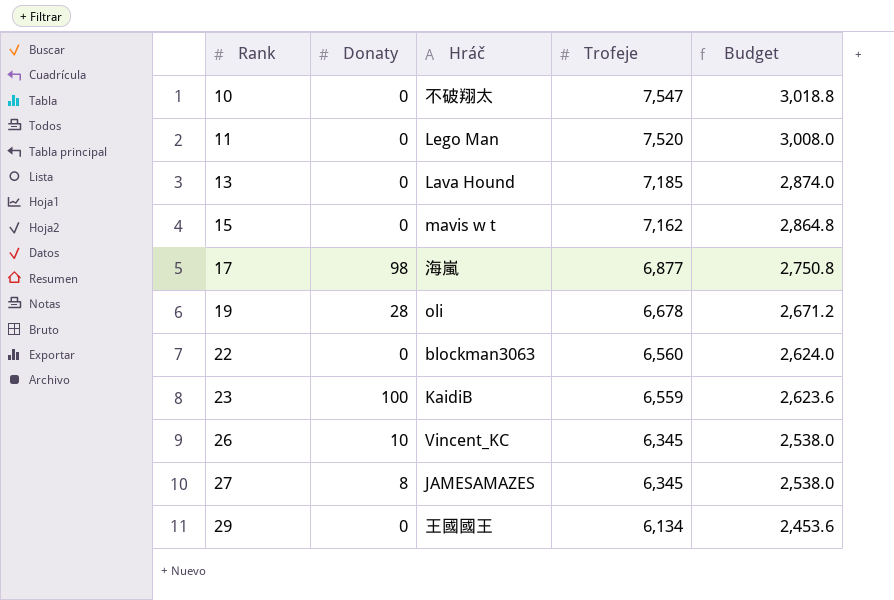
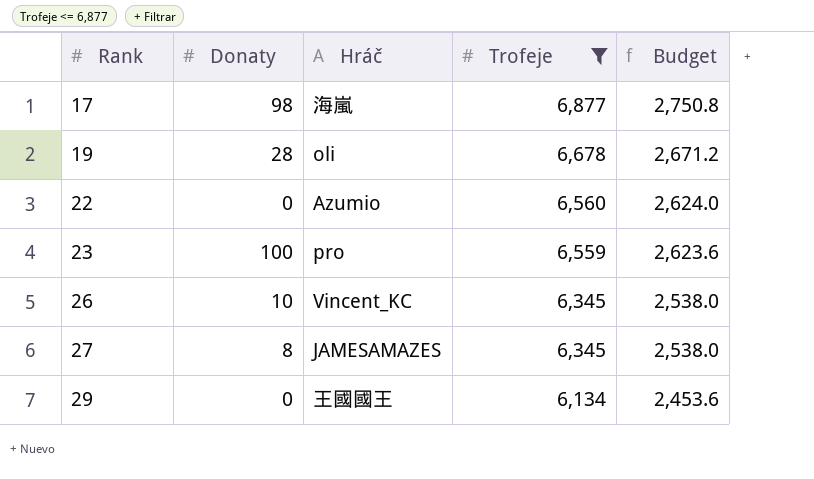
filter: none -> Trofeje <= 6,877
22 | Hráč: blockman3063 -> Azumio
23 | Hráč: KaidiB -> pro

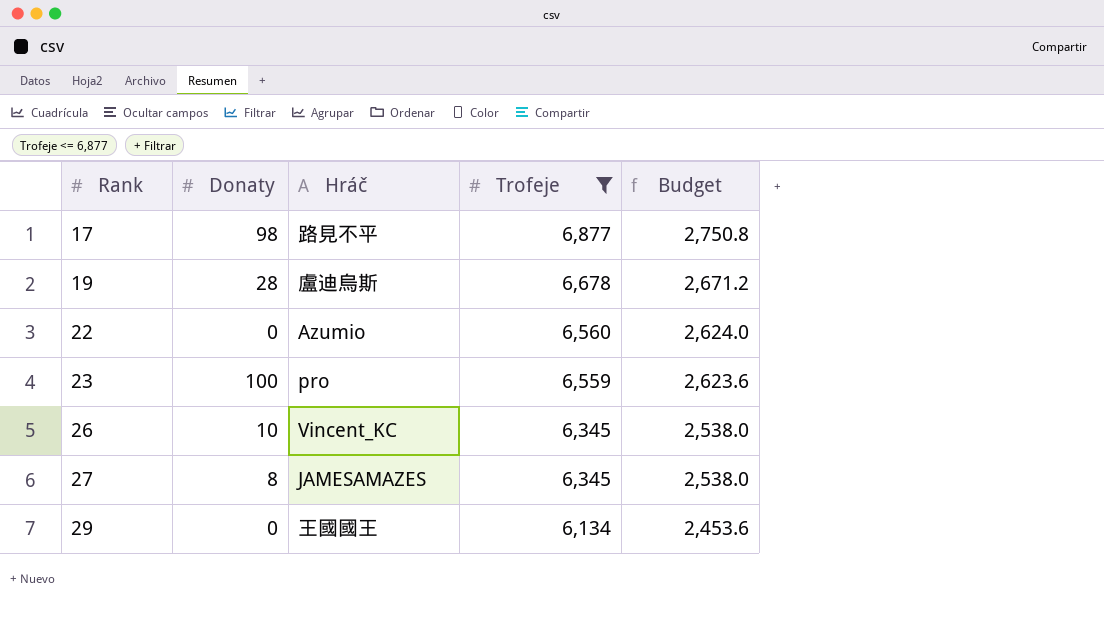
17 | Hráč: 海嵐 -> 路見不平
19 | Hráč: oli -> 盧迪烏斯

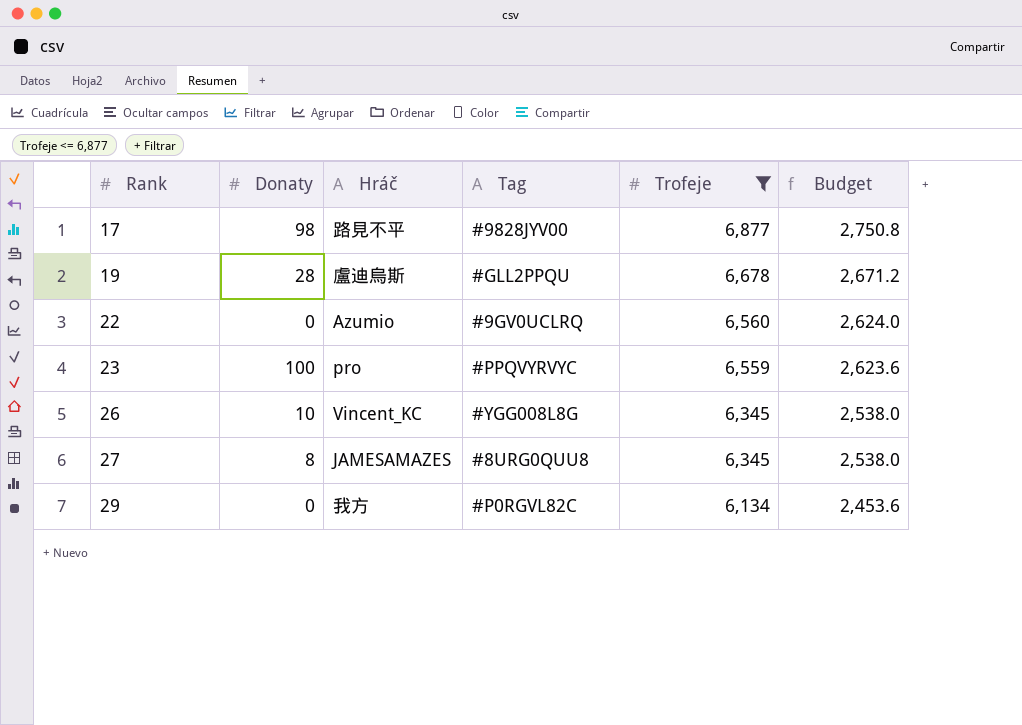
column Tag | position: none -> 4
29 | Hráč: 王國國王 -> 我方

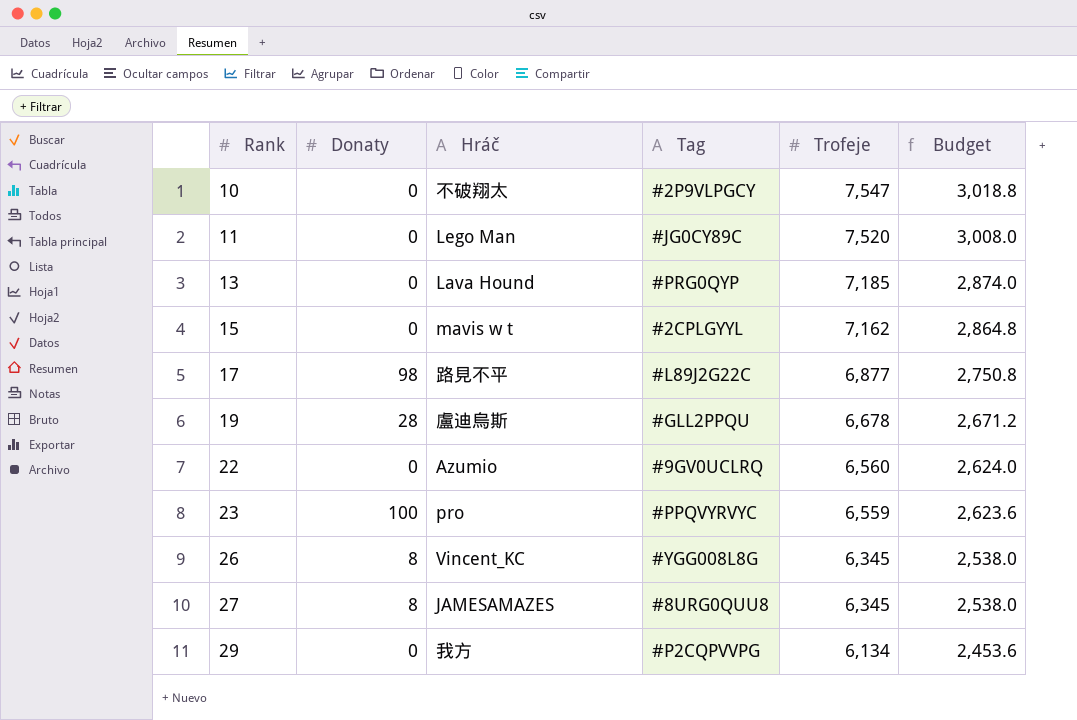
filter: Trofeje <= 6,877 -> none
17 | Tag: #9828JYV00 -> #L89J2G22C
26 | Donaty: 10 -> 8
29 | Tag: #P0RGVL82C -> #P2CQPVVPG

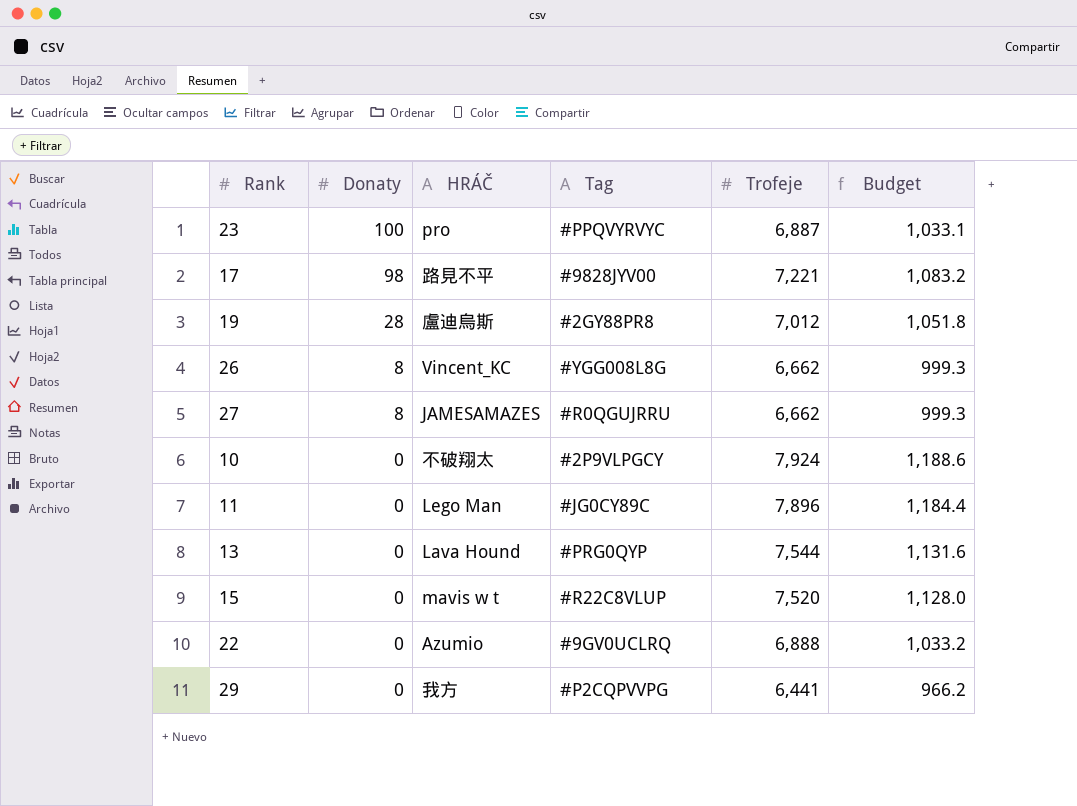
row order: Rank ascending -> Donaty descending
column name: Hráč -> HRÁČ
column Budget | formula: [Trofeje] * 0.4 -> [Trofeje] * 0.15
23 | Trofeje: 6,559 -> 6,887
17 | Tag: #L89J2G22C -> #9828JYV00
17 | Trofeje: 6,877 -> 7,221
19 | Tag: #GLL2PPQU -> #2GY88PR8
19 | Trofeje: 6,678 -> 7,012
26 | Trofeje: 6,345 -> 6,662
27 | Tag: #8URG0QUU8 -> #R0QGUJRRU
27 | Trofeje: 6,345 -> 6,662
10 | Trofeje: 7,547 -> 7,924
11 | Trofeje: 7,520 -> 7,896
13 | Trofeje: 7,185 -> 7,544
15 | Tag: #2CPLGYYL -> #R22C8VLUP
15 | Trofeje: 7,162 -> 7,520
22 | Trofeje: 6,560 -> 6,888
29 | Trofeje: 6,134 -> 6,441

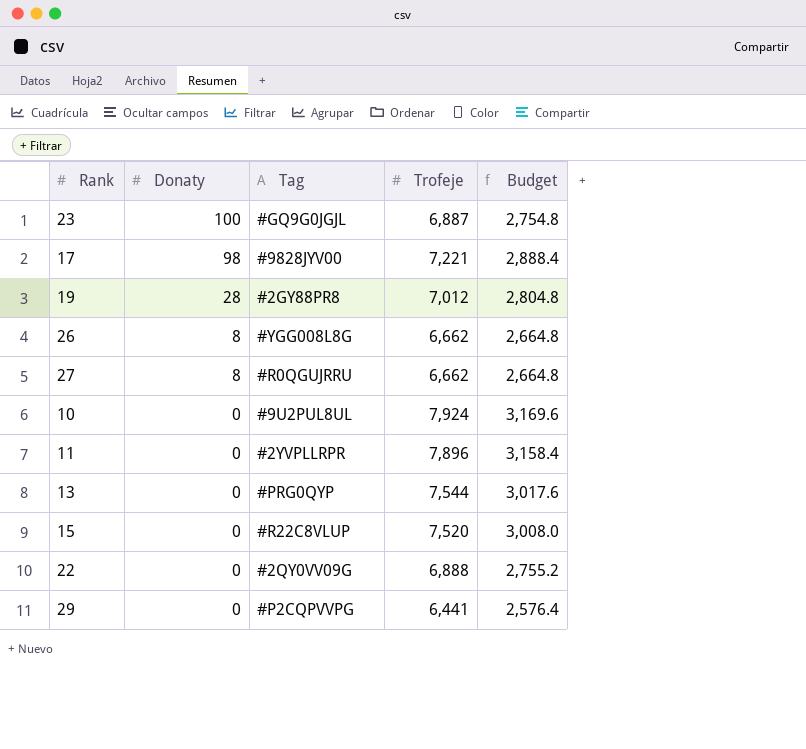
column HRÁČ | position: 3 -> none
column Budget | formula: [Trofeje] * 0.15 -> [Trofeje] * 0.4
23 | Tag: #PPQVYRVYC -> #GQ9G0JGJL
10 | Tag: #2P9VLPGCY -> #9U2PUL8UL
11 | Tag: #JG0CY89C -> #2YVPLLRPR
22 | Tag: #9GV0UCLRQ -> #2QY0VV09G

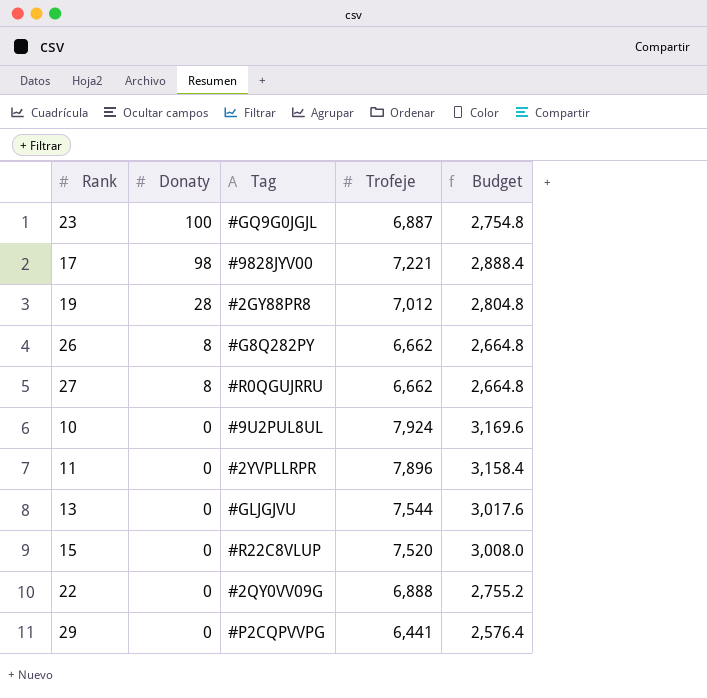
26 | Tag: #YGG008L8G -> #G8Q282PY
13 | Tag: #PRG0QYP -> #GLJGJVU

